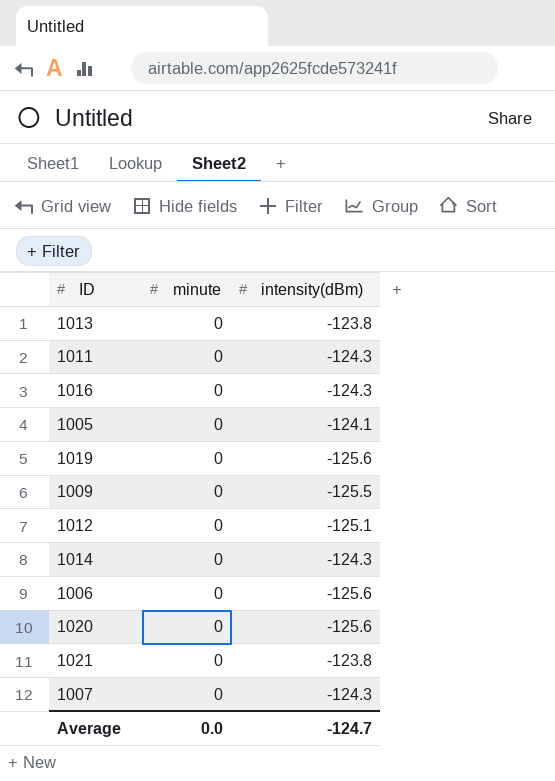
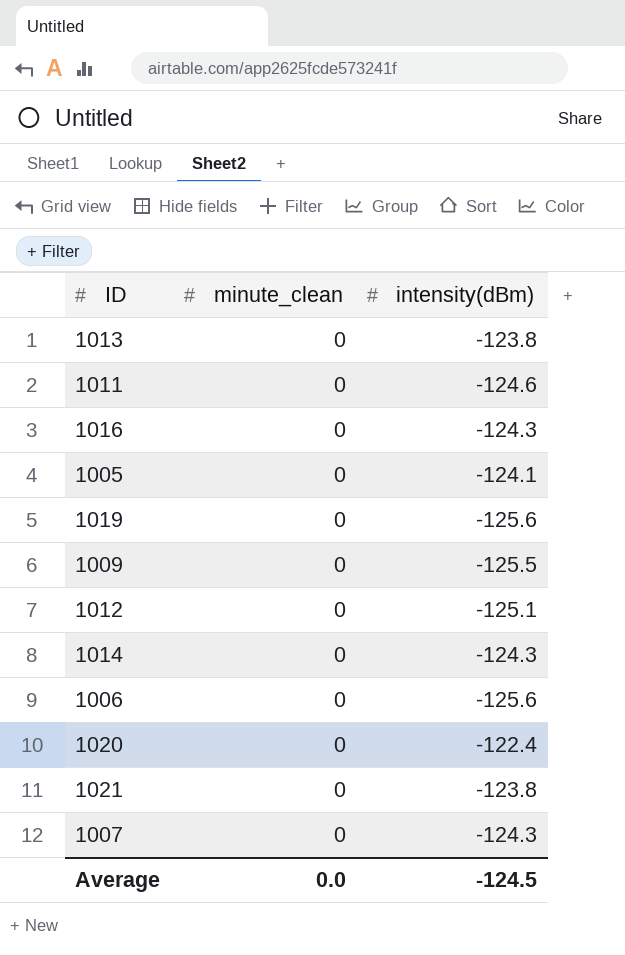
column name: minute -> minute_clean
1011 | intensity(dBm): -124.3 -> -124.6
1020 | intensity(dBm): -125.6 -> -122.4
Average | intensity(dBm): -124.7 -> -124.5

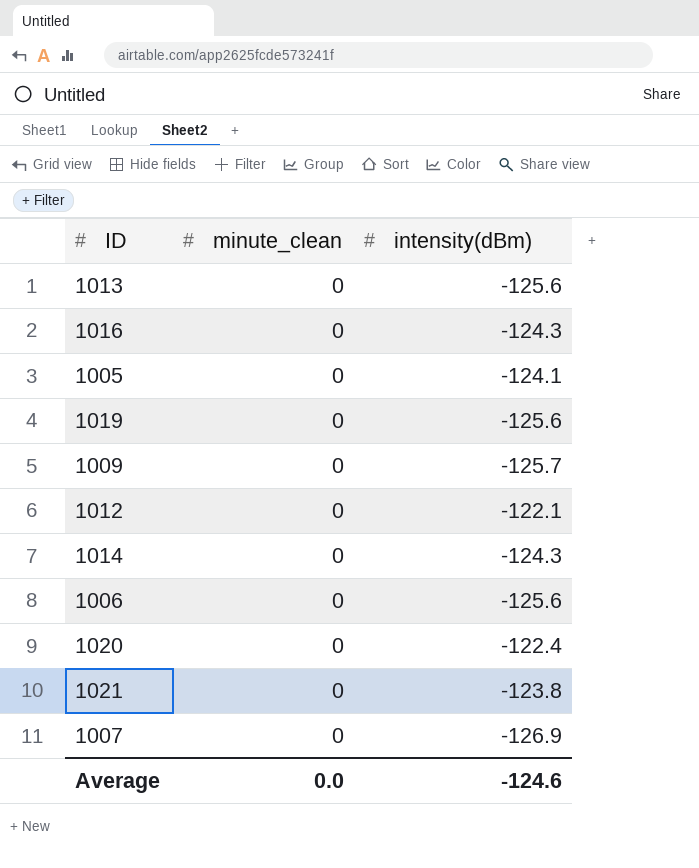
row 1011: 0 | -124.6 -> none
1013 | intensity(dBm): -123.8 -> -125.6
1009 | intensity(dBm): -125.5 -> -125.7
1012 | intensity(dBm): -125.1 -> -122.1
1007 | intensity(dBm): -124.3 -> -126.9
Average | intensity(dBm): -124.5 -> -124.6

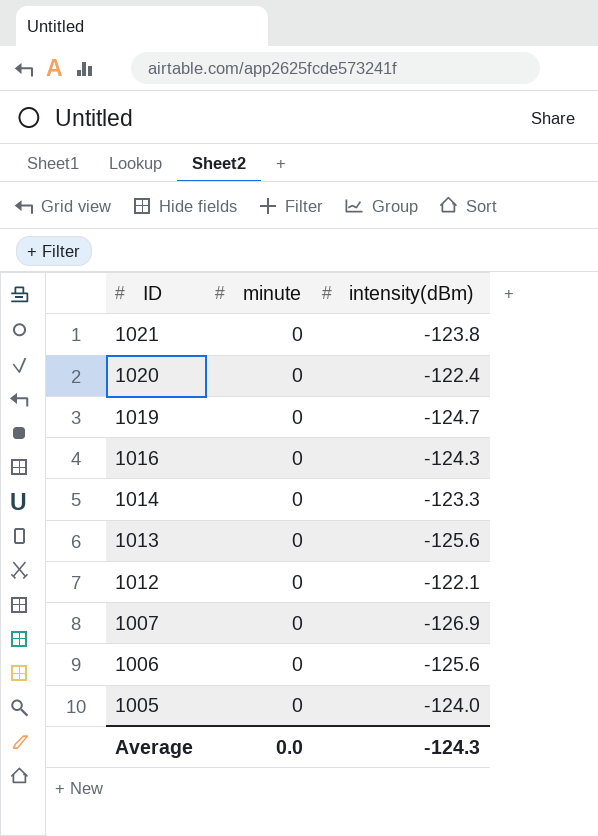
row order: none -> ID descending
column name: minute_clean -> minute
row 1009: 0 | -125.7 -> none
1019 | intensity(dBm): -125.6 -> -124.7
1014 | intensity(dBm): -124.3 -> -123.3
1005 | intensity(dBm): -124.1 -> -124.0
Average | intensity(dBm): -124.6 -> -124.3

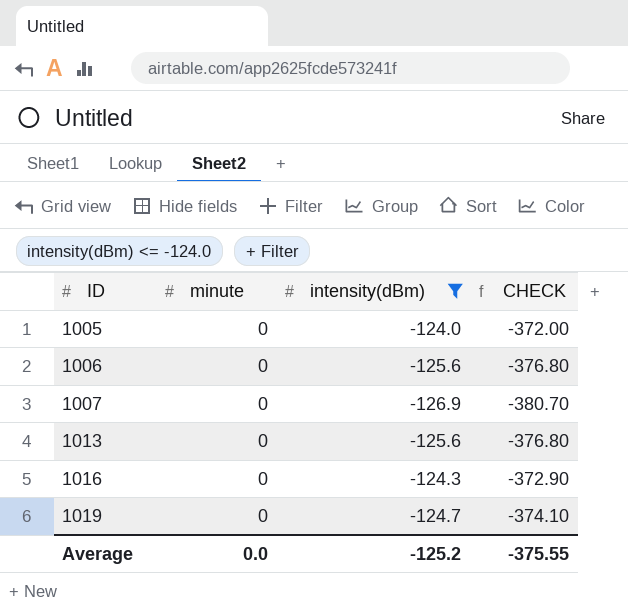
filter: none -> intensity(dBm) <= -124.0
row order: ID descending -> ID ascending
column CHECK | formula: none -> [intensity(dBm)] * 3
Average | intensity(dBm): -124.3 -> -125.2

